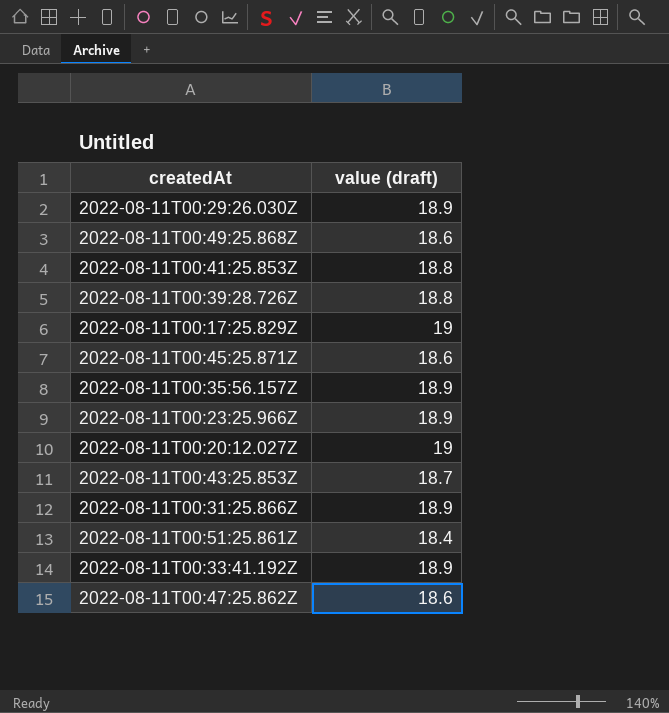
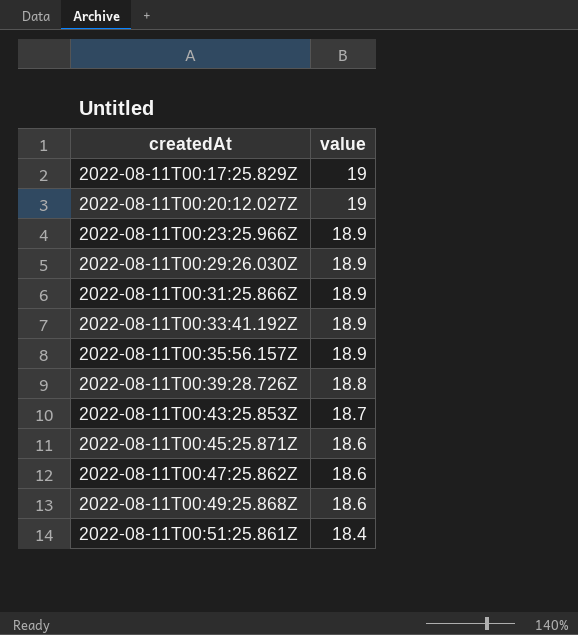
row order: none -> createdAt ascending
column name: value (draft) -> value
row 2022-08-11T00:41:25.853Z: 18.8 -> none

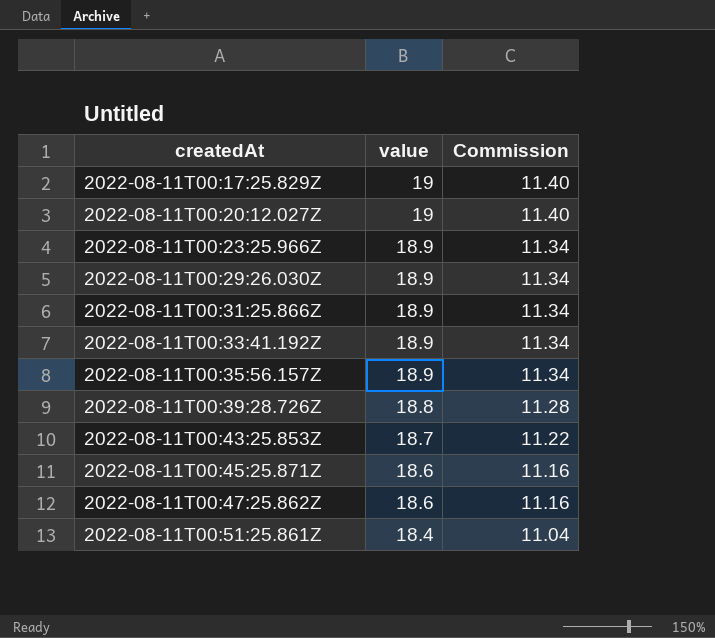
column Commission | formula: none -> [value] * 0.6
row 2022-08-11T00:49:25.868Z: 18.6 -> none

